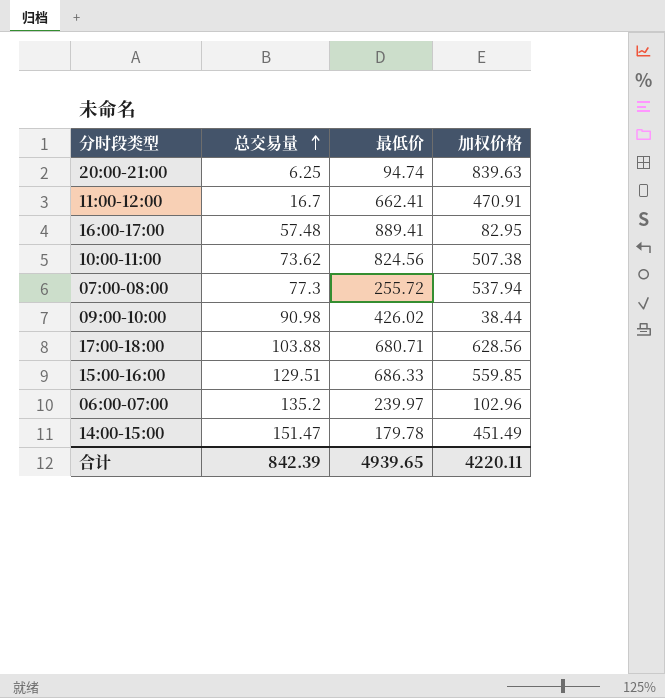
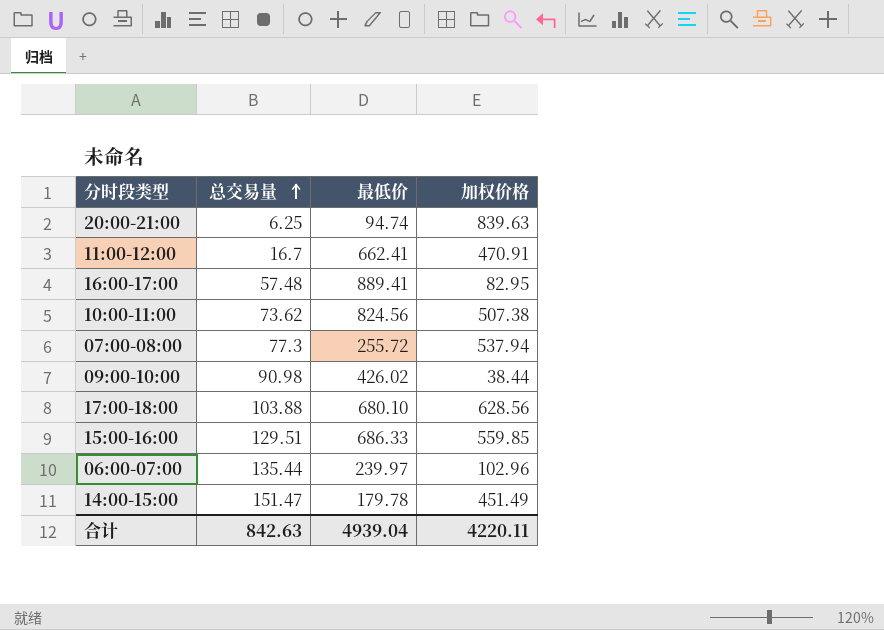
17:00-18:00 | 最低价: 680.71 -> 680.10
06:00-07:00 | 总交易量: 135.2 -> 135.44
合计 | 总交易量: 842.39 -> 842.63
合计 | 最低价: 4939.65 -> 4939.04

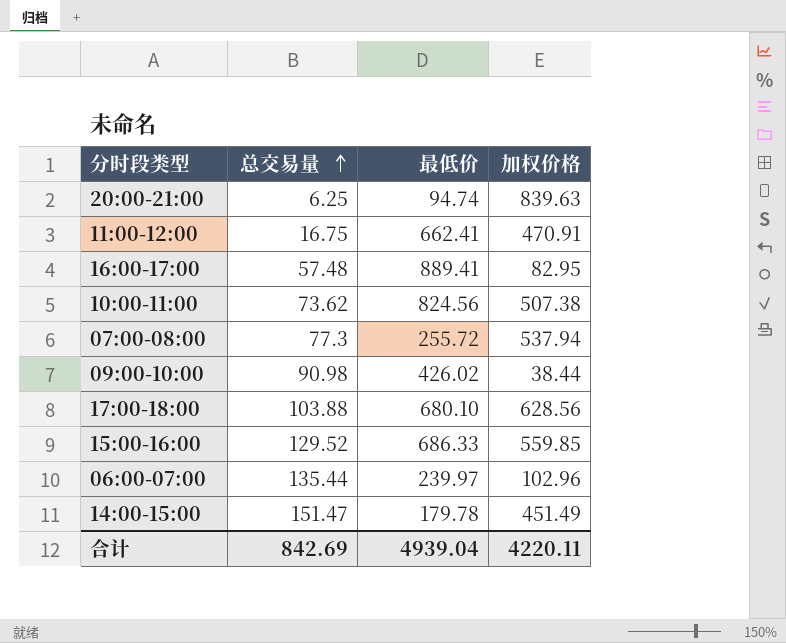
11:00-12:00 | 总交易量: 16.7 -> 16.75
15:00-16:00 | 总交易量: 129.51 -> 129.52
合计 | 总交易量: 842.63 -> 842.69

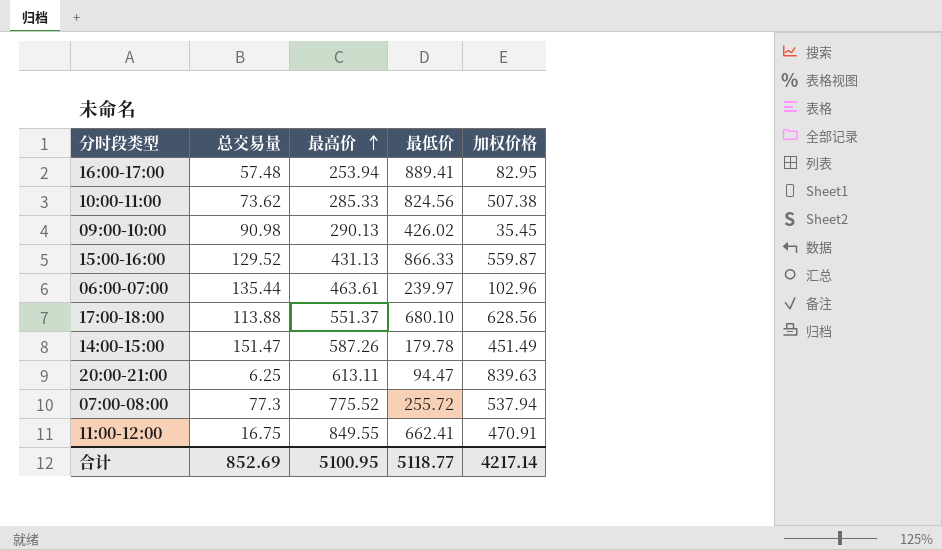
row order: 总交易量 ascending -> 最高价 ascending
column 最高价 | position: none -> 3
09:00-10:00 | 加权价格: 38.44 -> 35.45
15:00-16:00 | 最低价: 686.33 -> 866.33
15:00-16:00 | 加权价格: 559.85 -> 559.87
17:00-18:00 | 总交易量: 103.88 -> 113.88
20:00-21:00 | 最低价: 94.74 -> 94.47
合计 | 总交易量: 842.69 -> 852.69
合计 | 最低价: 4939.04 -> 5118.77
合计 | 加权价格: 4220.11 -> 4217.14

